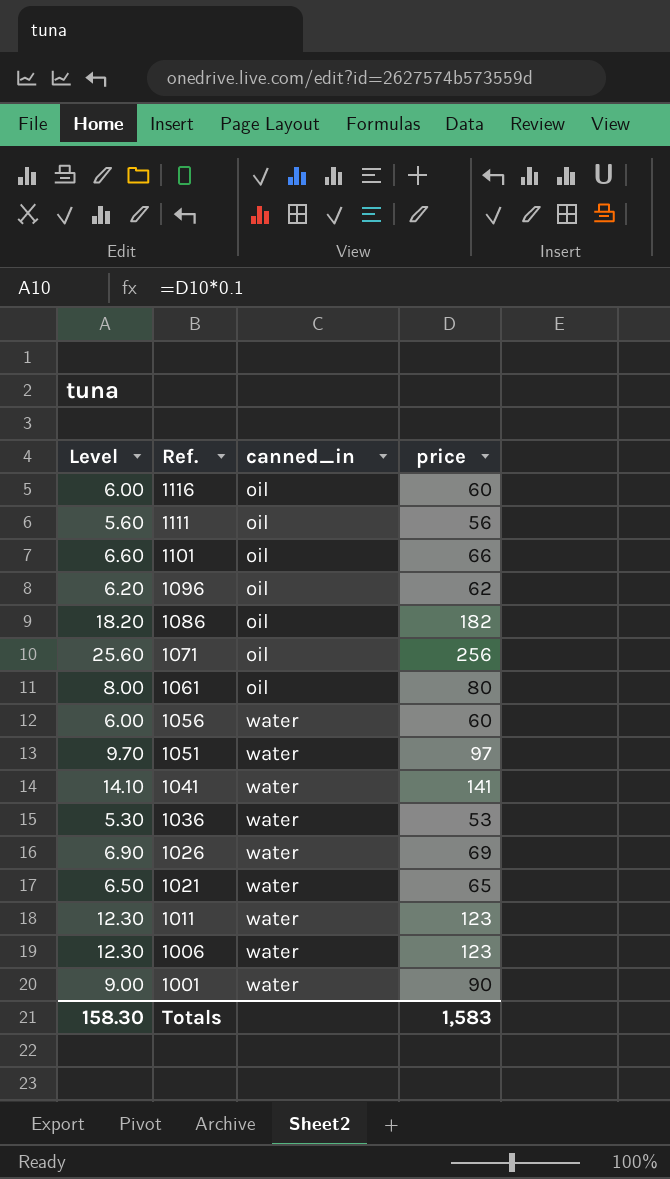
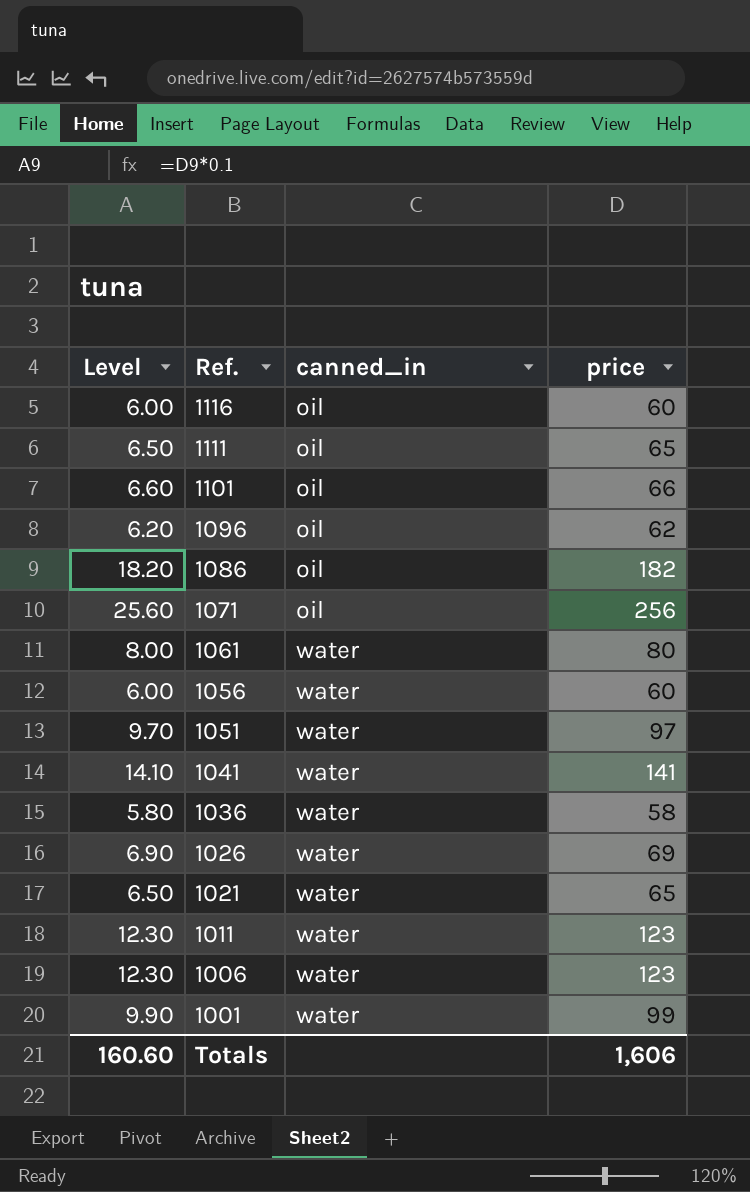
1111 | Level: 5.60 -> 6.50
1111 | price: 56 -> 65
1061 | canned_in: oil -> water
1036 | Level: 5.30 -> 5.80
1036 | price: 53 -> 58
1001 | Level: 9.00 -> 9.90
1001 | price: 90 -> 99
Totals | Level: 158.30 -> 160.60
Totals | price: 1,583 -> 1,606

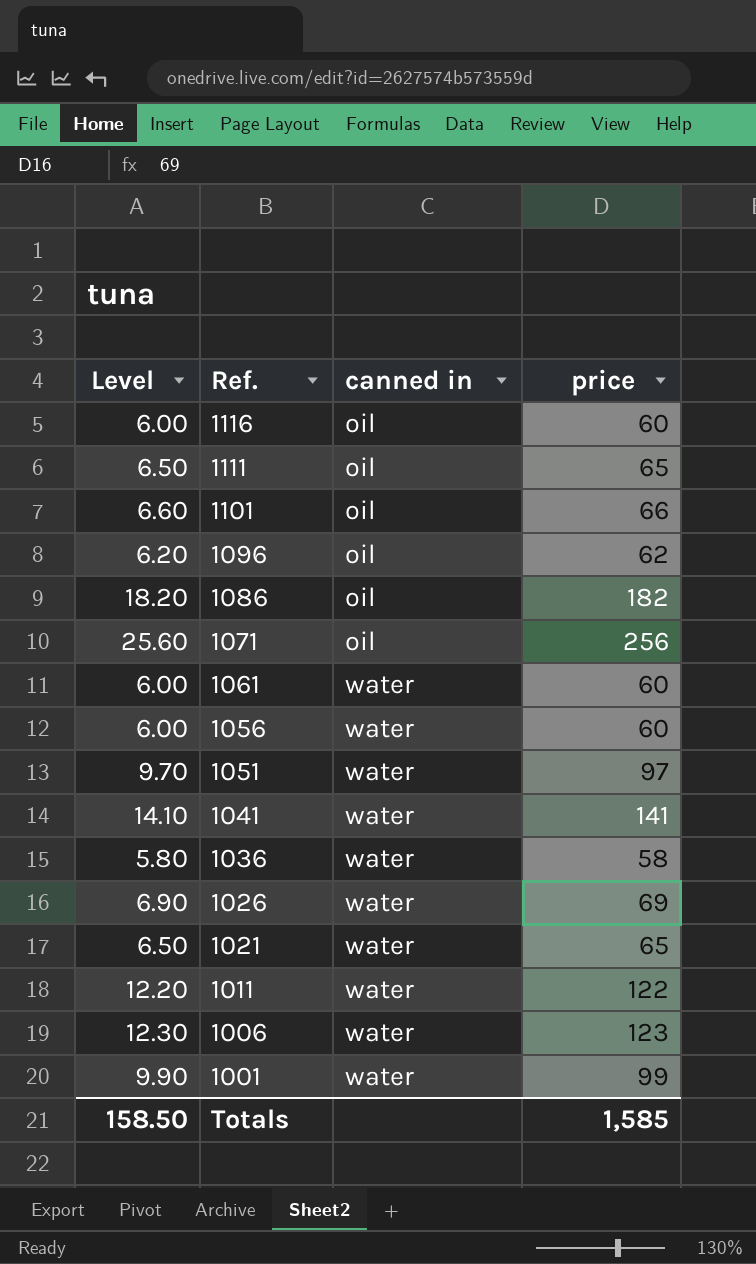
column name: canned_in -> canned in
1061 | Level: 8.00 -> 6.00
1061 | price: 80 -> 60
1011 | Level: 12.30 -> 12.20
1011 | price: 123 -> 122
Totals | Level: 160.60 -> 158.50
Totals | price: 1,606 -> 1,585

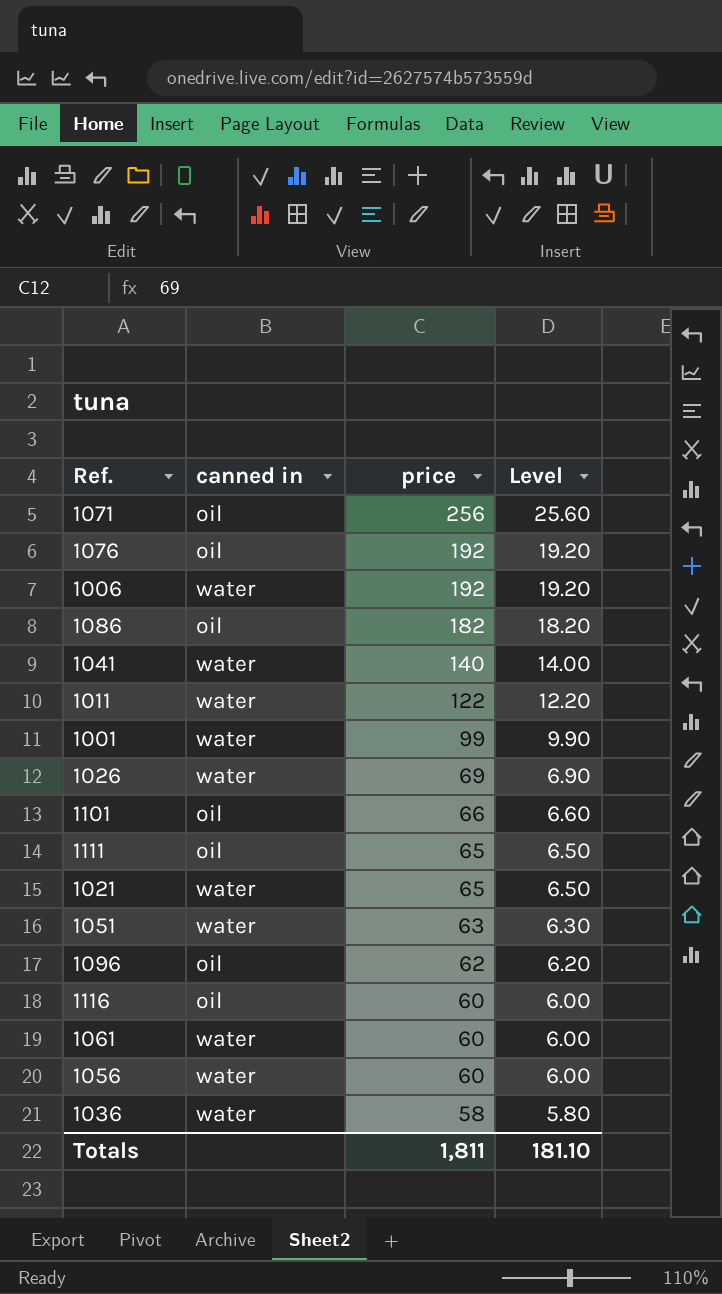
row order: Ref. descending -> price descending
column Level | position: 1 -> 4
row 1076: none -> oil | 192 | 19.20
1006 | price: 123 -> 192
1006 | Level: 12.30 -> 19.20
1041 | price: 141 -> 140
1041 | Level: 14.10 -> 14.00
1051 | price: 97 -> 63
1051 | Level: 9.70 -> 6.30
Totals | price: 1,585 -> 1,811
Totals | Level: 158.50 -> 181.10

